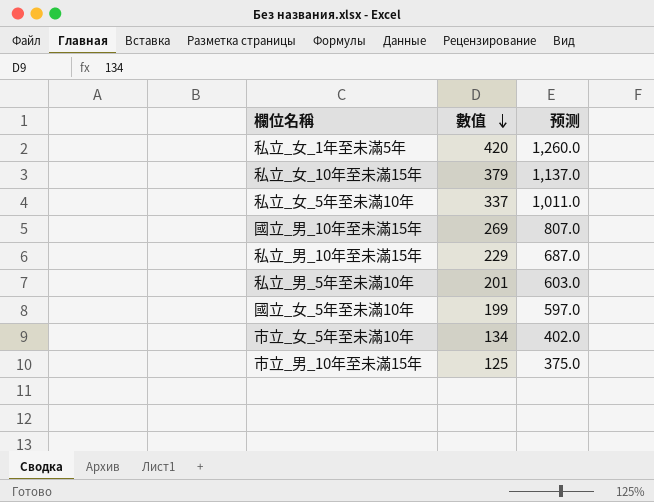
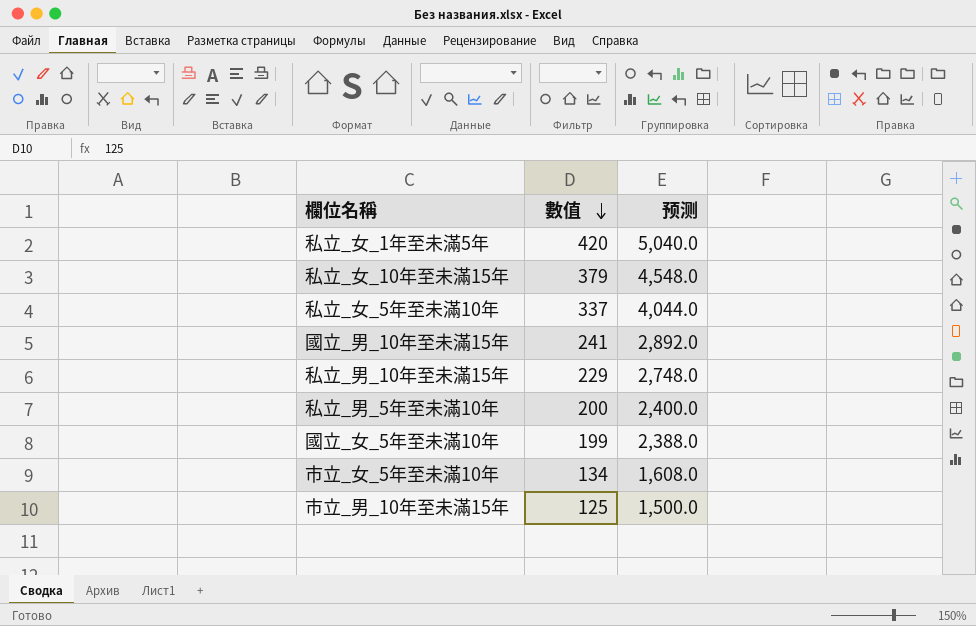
column 预测 | formula: [數值] * 3 -> [數值] * 12
國立_男_10年至未滿15年 | 數值: 269 -> 241
私立_男_5年至未滿10年 | 數值: 201 -> 200

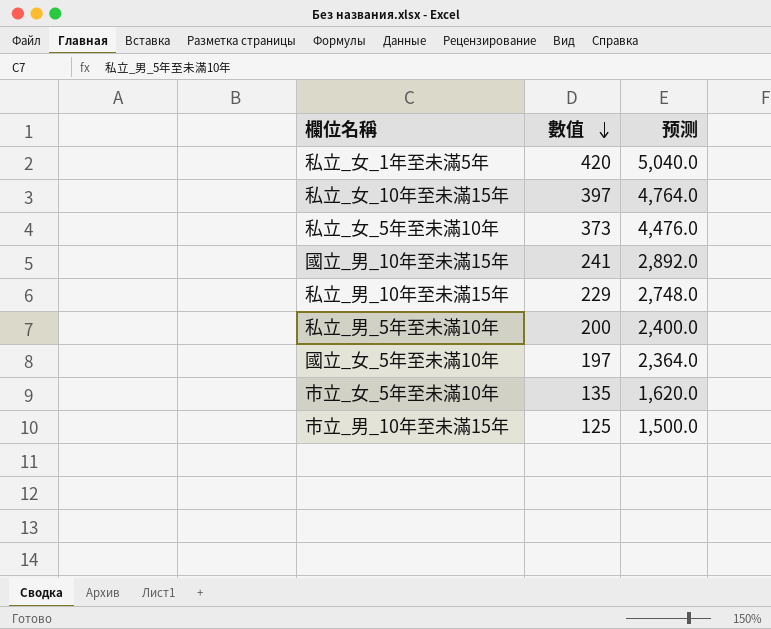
私立_女_10年至未滿15年 | 數值: 379 -> 397
私立_女_10年至未滿15年 | 预测: 4,548.0 -> 4,764.0
私立_女_5年至未滿10年 | 數值: 337 -> 373
私立_女_5年至未滿10年 | 预测: 4,044.0 -> 4,476.0
國立_女_5年至未滿10年 | 數值: 199 -> 197
國立_女_5年至未滿10年 | 预测: 2,388.0 -> 2,364.0
市立_女_5年至未滿10年 | 數值: 134 -> 135
市立_女_5年至未滿10年 | 预测: 1,608.0 -> 1,620.0

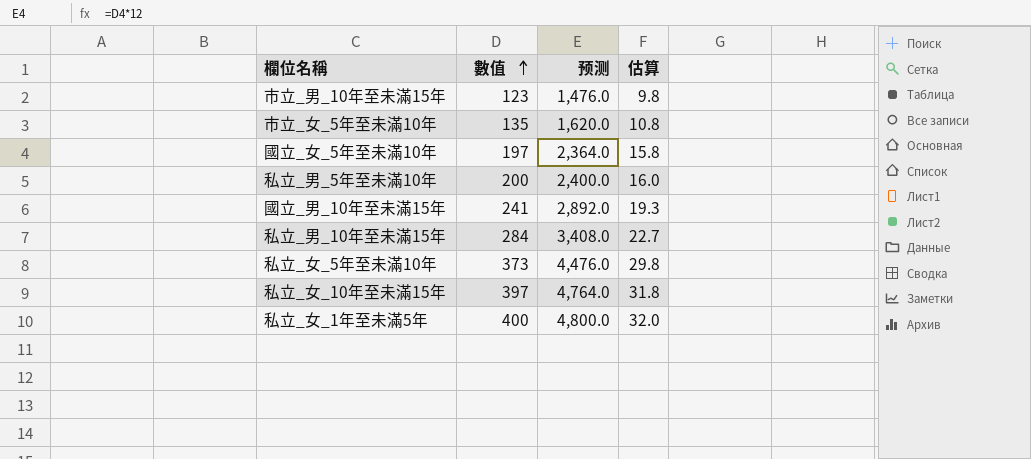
row order: 數值 descending -> 數值 ascending
column 估算 | formula: none -> [數值] * 0.08
市立_男_10年至未滿15年 | 數值: 125 -> 123
市立_男_10年至未滿15年 | 预测: 1,500.0 -> 1,476.0
私立_男_10年至未滿15年 | 數值: 229 -> 284
私立_男_10年至未滿15年 | 预测: 2,748.0 -> 3,408.0
私立_女_1年至未滿5年 | 數值: 420 -> 400
私立_女_1年至未滿5年 | 预测: 5,040.0 -> 4,800.0

